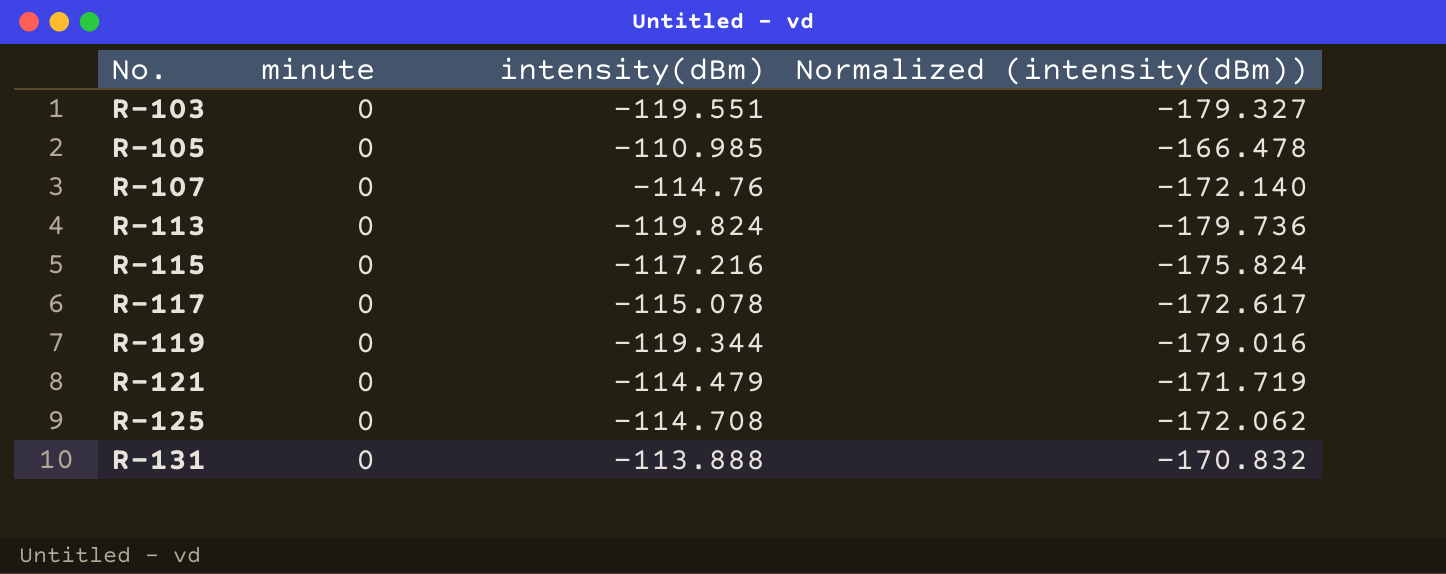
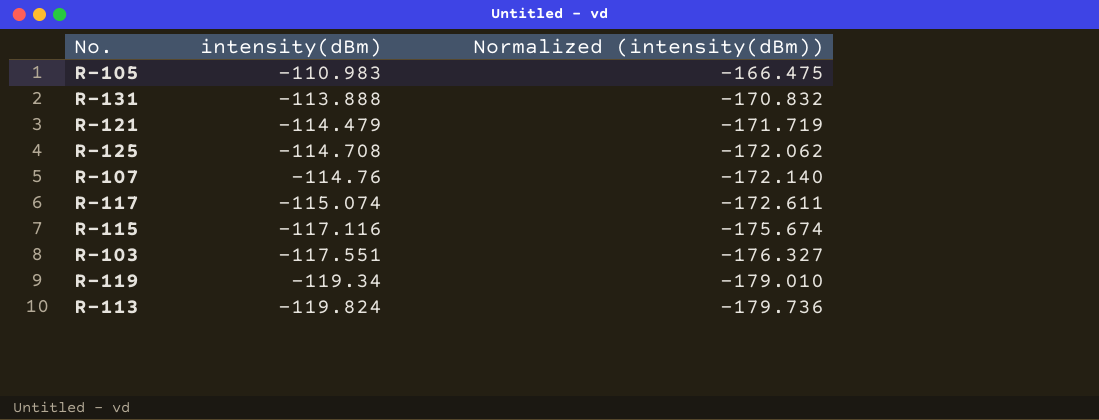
row order: No. ascending -> intensity(dBm) descending
column minute | position: 2 -> none
R-105 | intensity(dBm): -110.985 -> -110.983
R-105 | Normalized (intensity(dBm)): -166.478 -> -166.475
R-117 | intensity(dBm): -115.078 -> -115.074
R-117 | Normalized (intensity(dBm)): -172.617 -> -172.611
R-115 | intensity(dBm): -117.216 -> -117.116
R-115 | Normalized (intensity(dBm)): -175.824 -> -175.674
R-103 | intensity(dBm): -119.551 -> -117.551
R-103 | Normalized (intensity(dBm)): -179.327 -> -176.327
R-119 | intensity(dBm): -119.344 -> -119.34
R-119 | Normalized (intensity(dBm)): -179.016 -> -179.010

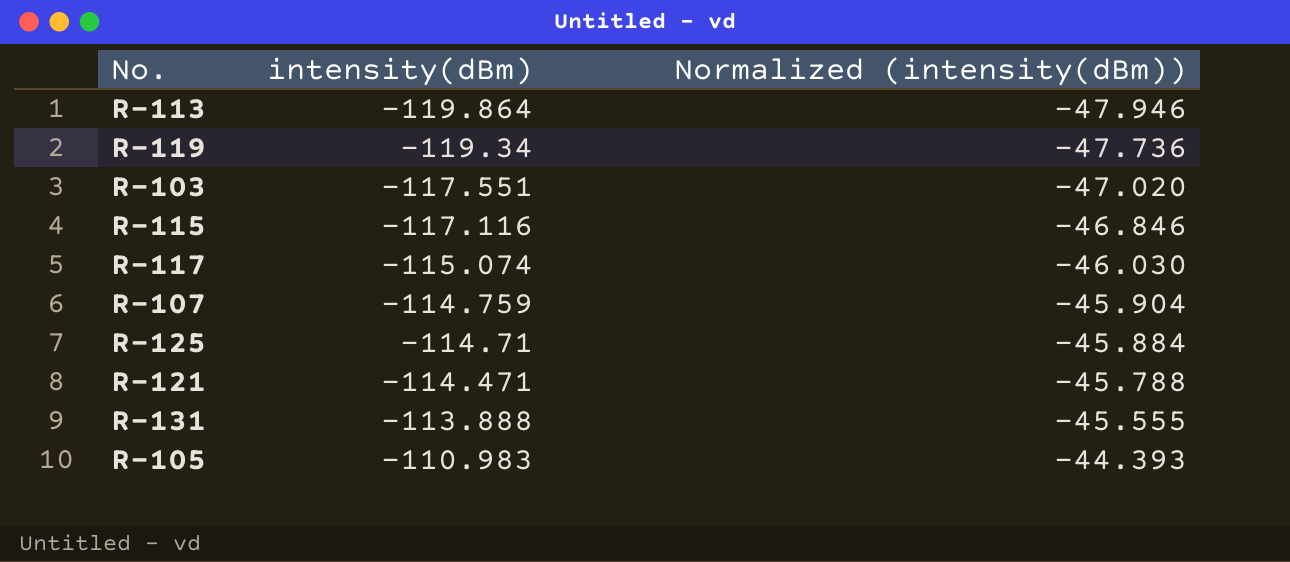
row order: intensity(dBm) descending -> intensity(dBm) ascending
column Normalized (intensity(dBm)) | formula: [intensity(dBm)] * 1.5 -> [intensity(dBm)] * 0.4
R-113 | intensity(dBm): -119.824 -> -119.864
R-107 | intensity(dBm): -114.76 -> -114.759
R-125 | intensity(dBm): -114.708 -> -114.71
R-121 | intensity(dBm): -114.479 -> -114.471

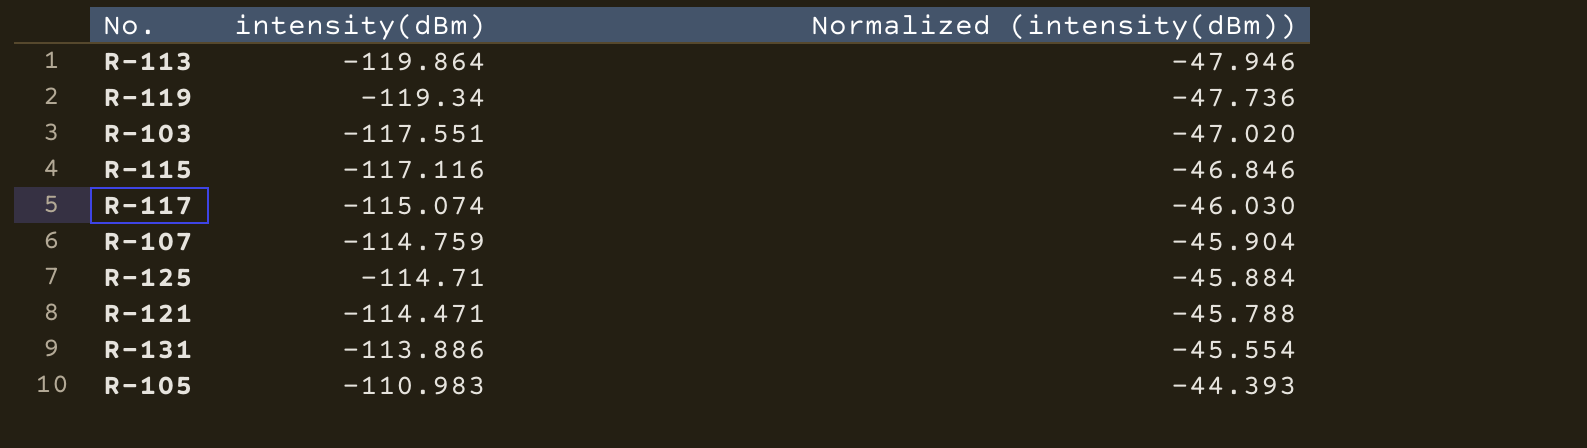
R-131 | intensity(dBm): -113.888 -> -113.886
R-131 | Normalized (intensity(dBm)): -45.555 -> -45.554

